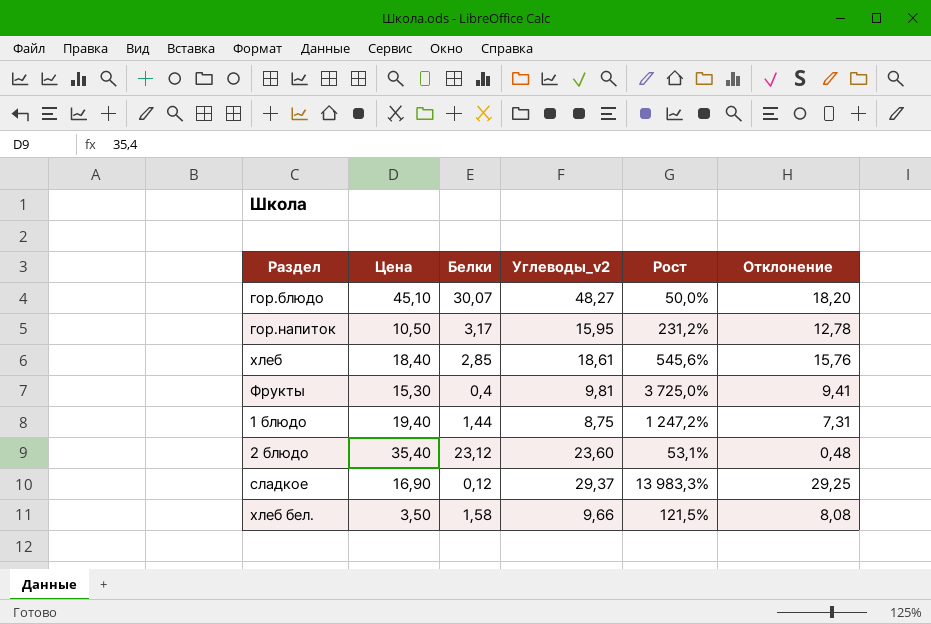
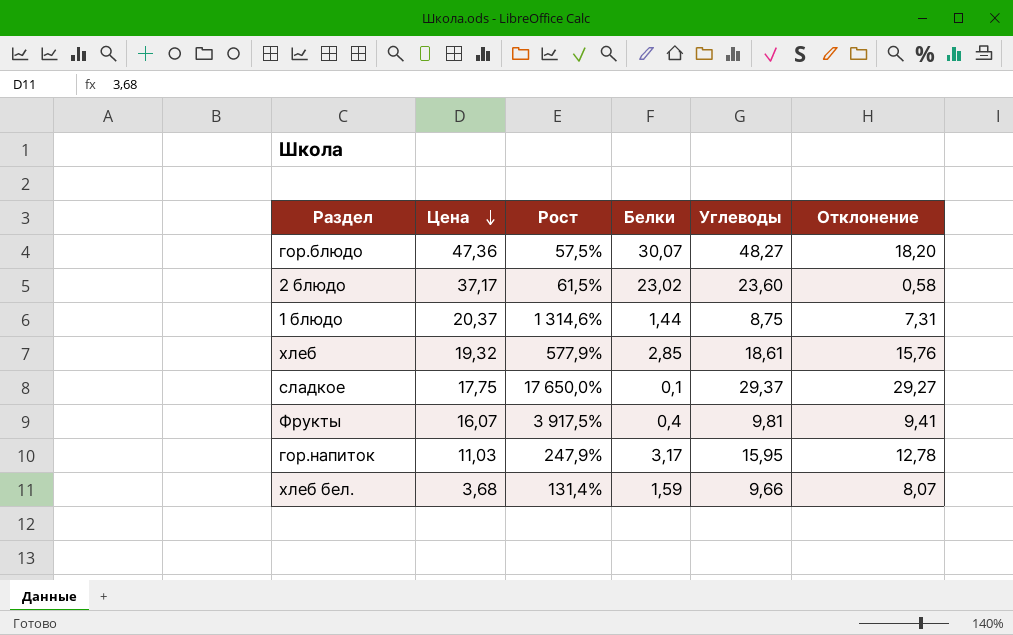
row order: none -> Цена descending
column Рост | position: 5 -> 3
column name: Углеводы_v2 -> Углеводы
гор.блюдо | Цена: 45,10 -> 47,36
гор.блюдо | Рост: 50,0% -> 57,5%
2 блюдо | Цена: 35,40 -> 37,17
2 блюдо | Рост: 53,1% -> 61,5%
2 блюдо | Белки: 23,12 -> 23,02
2 блюдо | Отклонение: 0,48 -> 0,58
1 блюдо | Цена: 19,40 -> 20,37
1 блюдо | Рост: 1 247,2% -> 1 314,6%
хлеб | Цена: 18,40 -> 19,32
хлеб | Рост: 545,6% -> 577,9%
сладкое | Цена: 16,90 -> 17,75
сладкое | Рост: 13 983,3% -> 17 650,0%
сладкое | Белки: 0,12 -> 0,1
сладкое | Отклонение: 29,25 -> 29,27
Фрукты | Цена: 15,30 -> 16,07
Фрукты | Рост: 3 725,0% -> 3 917,5%
гор.напиток | Цена: 10,50 -> 11,03
гор.напиток | Рост: 231,2% -> 247,9%
хлеб бел. | Цена: 3,50 -> 3,68
хлеб бел. | Рост: 121,5% -> 131,4%
хлеб бел. | Белки: 1,58 -> 1,59
хлеб бел. | Отклонение: 8,08 -> 8,07

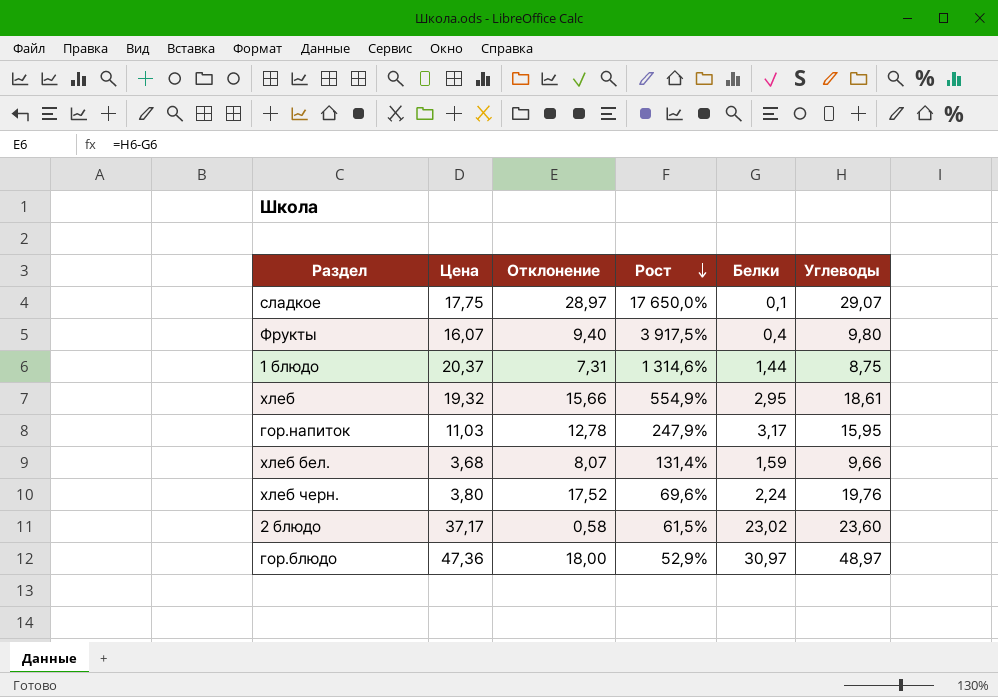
row order: Цена descending -> Рост descending
column Отклонение | position: 6 -> 3
сладкое | Отклонение: 29,27 -> 28,97
сладкое | Углеводы: 29,37 -> 29,07
Фрукты | Отклонение: 9,41 -> 9,40
Фрукты | Углеводы: 9,81 -> 9,80
хлеб | Отклонение: 15,76 -> 15,66
хлеб | Рост: 577,9% -> 554,9%
хлеб | Белки: 2,85 -> 2,95
row хлеб черн.: none -> 3,80 | 17,52 | 69,6% | 2,24 | 19,76
гор.блюдо | Отклонение: 18,20 -> 18,00
гор.блюдо | Рост: 57,5% -> 52,9%
гор.блюдо | Белки: 30,07 -> 30,97
гор.блюдо | Углеводы: 48,27 -> 48,97

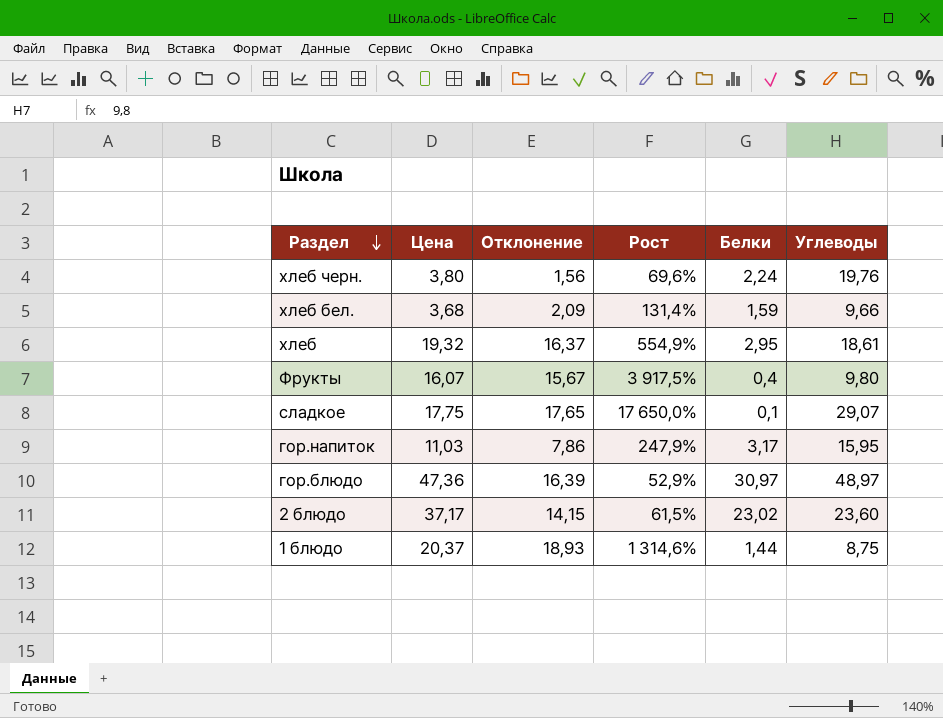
row order: Рост descending -> Раздел descending
column Отклонение | formula: [Углеводы] - [Белки] -> [Цена] - [Белки]

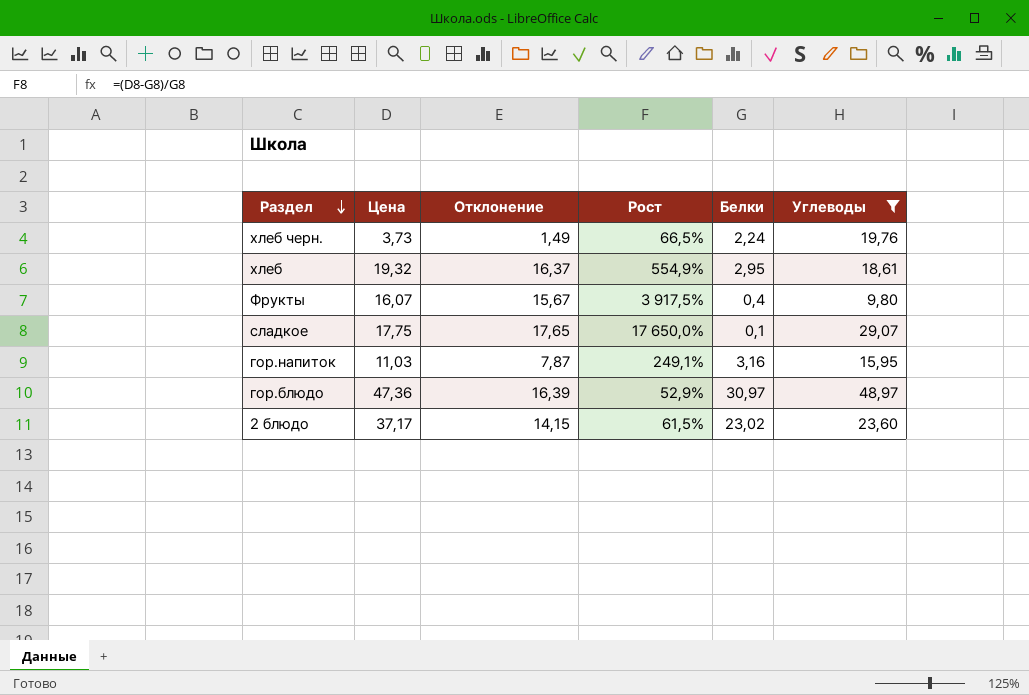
filter: none -> Углеводы >= 9,80
хлеб черн. | Цена: 3,80 -> 3,73
хлеб черн. | Отклонение: 1,56 -> 1,49
хлеб черн. | Рост: 69,6% -> 66,5%
гор.напиток | Отклонение: 7,86 -> 7,87
гор.напиток | Рост: 247,9% -> 249,1%
гор.напиток | Белки: 3,17 -> 3,16

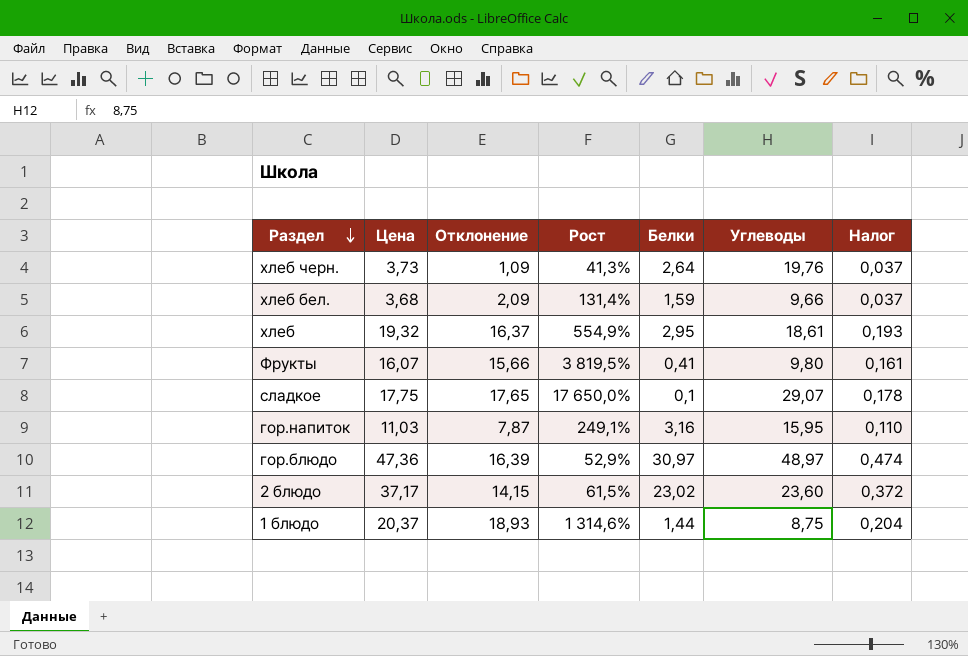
filter: Углеводы >= 9,80 -> none
column Налог | formula: none -> [Цена] * 0,01
хлеб черн. | Отклонение: 1,49 -> 1,09
хлеб черн. | Рост: 66,5% -> 41,3%
хлеб черн. | Белки: 2,24 -> 2,64
Фрукты | Отклонение: 15,67 -> 15,66
Фрукты | Рост: 3 917,5% -> 3 819,5%
Фрукты | Белки: 0,4 -> 0,41

